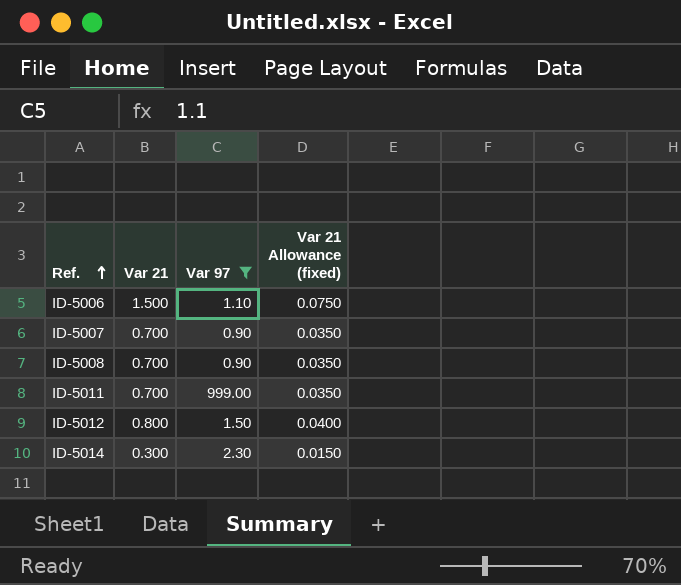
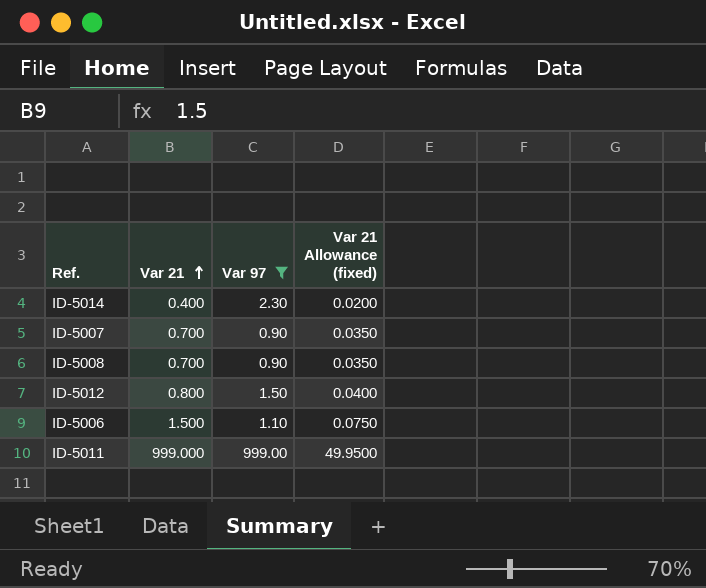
row order: Ref. ascending -> Var 21 ascending
ID-5014 | Var 21: 0.300 -> 0.400
ID-5014 | Var 21 Allowance (fixed): 0.0150 -> 0.0200
ID-5011 | Var 21: 0.700 -> 999.000
ID-5011 | Var 21 Allowance (fixed): 0.0350 -> 49.9500

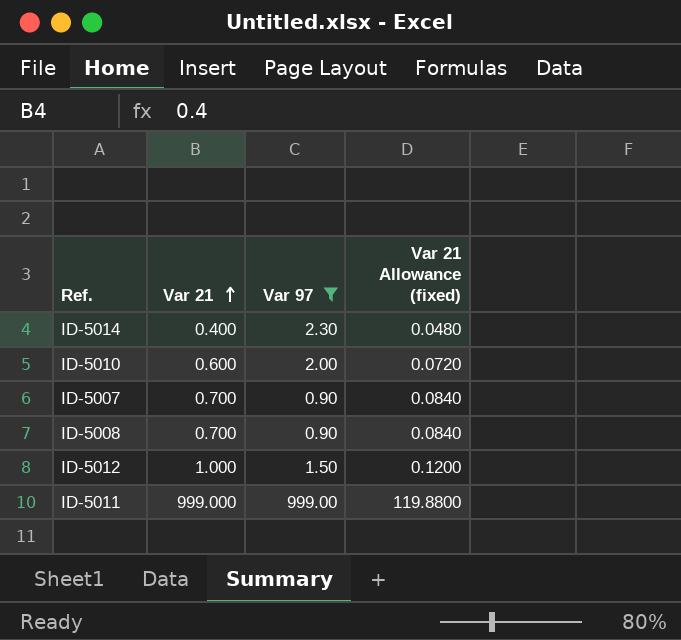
column Var 21 Allowance (fixed) | formula: [Var 21] * 0.05 -> [Var 21] * 0.12
row ID-5006: 1.500 | 1.10 | 0.0750 -> none
row ID-5010: none -> 0.600 | 2.00 | 0.0720
ID-5012 | Var 21: 0.800 -> 1.000

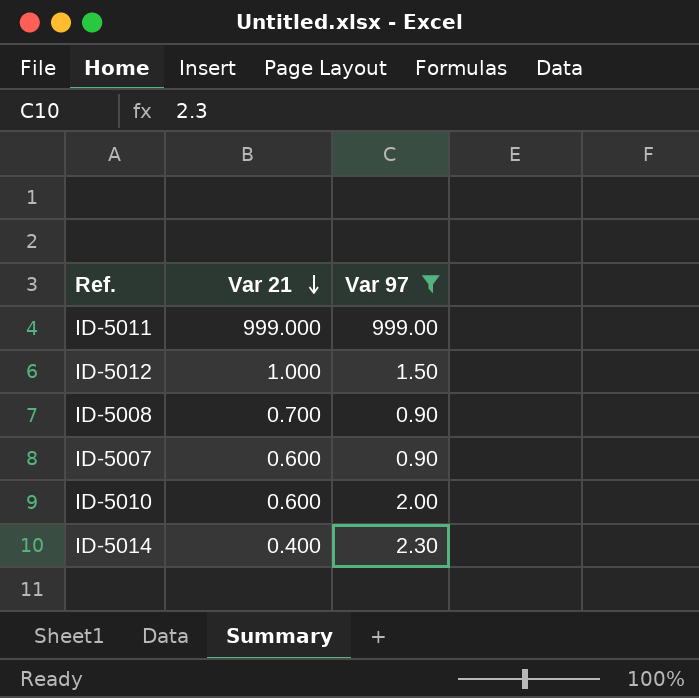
row order: Var 21 ascending -> Var 21 descending
column Var 21 Allowance (fixed) | formula: [Var 21] * 0.12 -> none
ID-5007 | Var 21: 0.700 -> 0.600

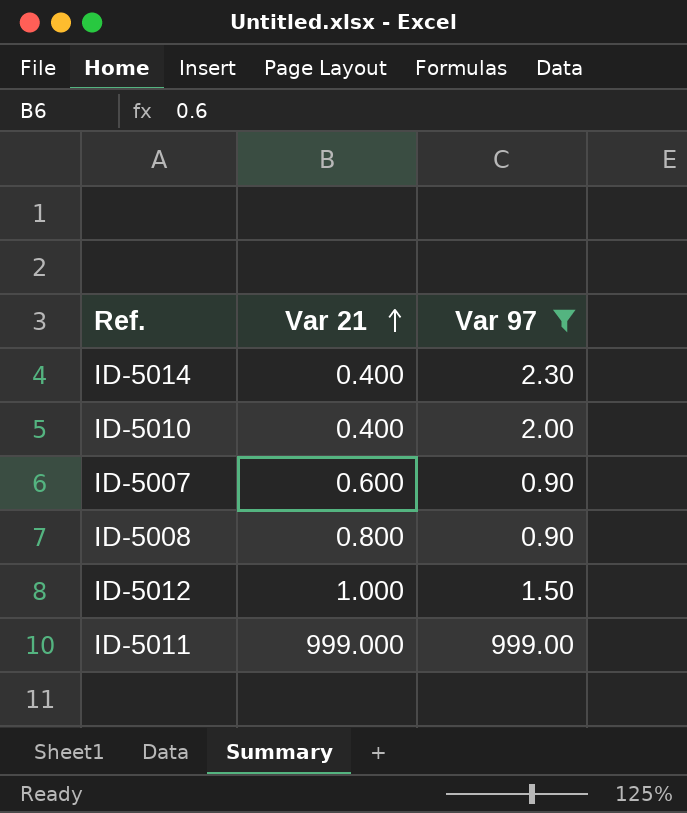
row order: Var 21 descending -> Var 21 ascending
ID-5010 | Var 21: 0.600 -> 0.400
ID-5008 | Var 21: 0.700 -> 0.800

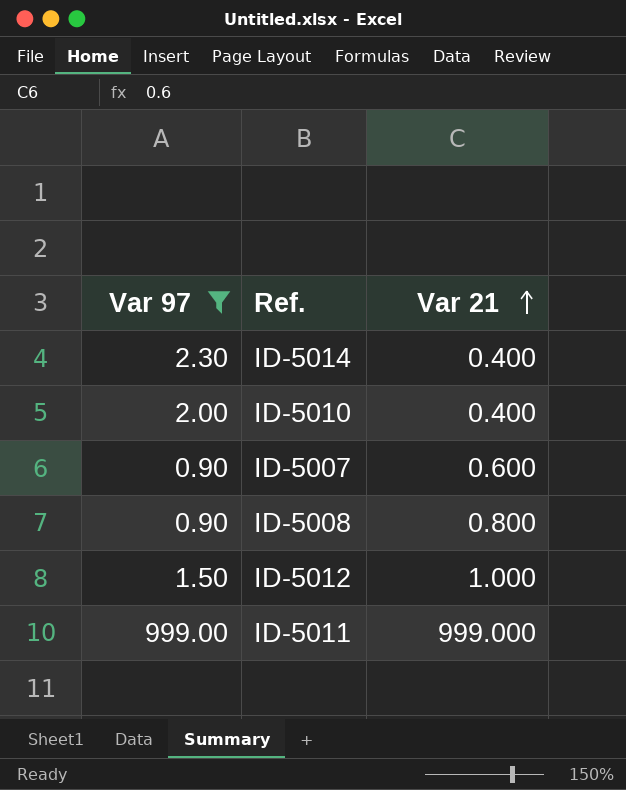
column Var 97 | position: 3 -> 1

